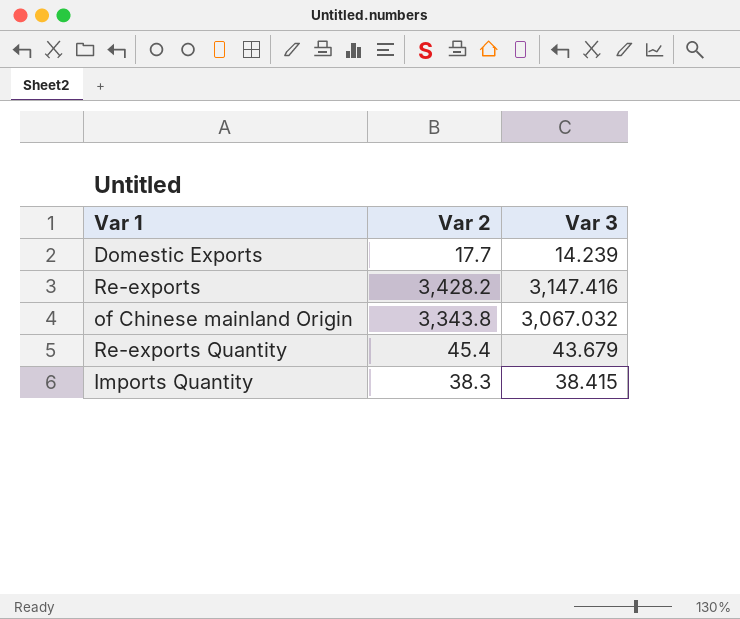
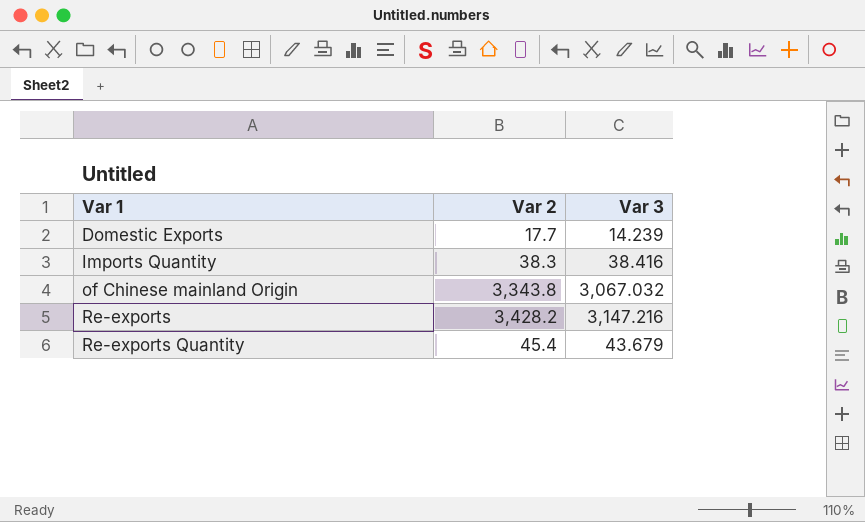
row order: none -> Var 1 ascending
Imports Quantity | Var 3: 38.415 -> 38.416
Re-exports | Var 3: 3,147.416 -> 3,147.216

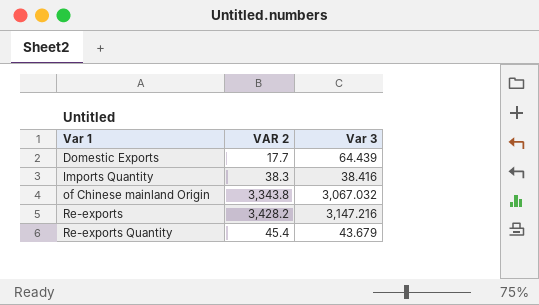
column name: Var 2 -> VAR 2
Domestic Exports | Var 3: 14.239 -> 64.439

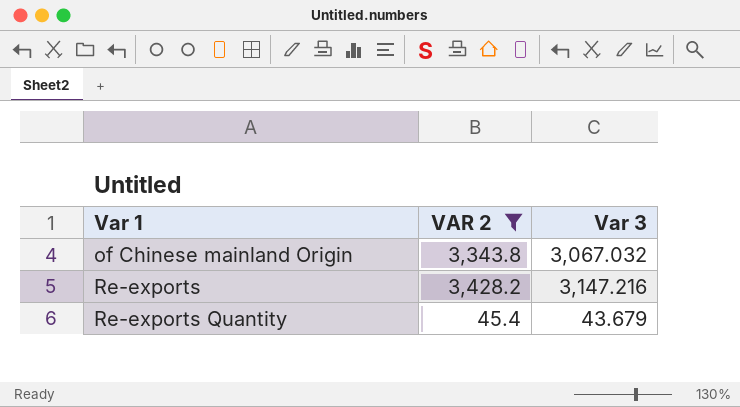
filter: none -> VAR 2 >= 45.4

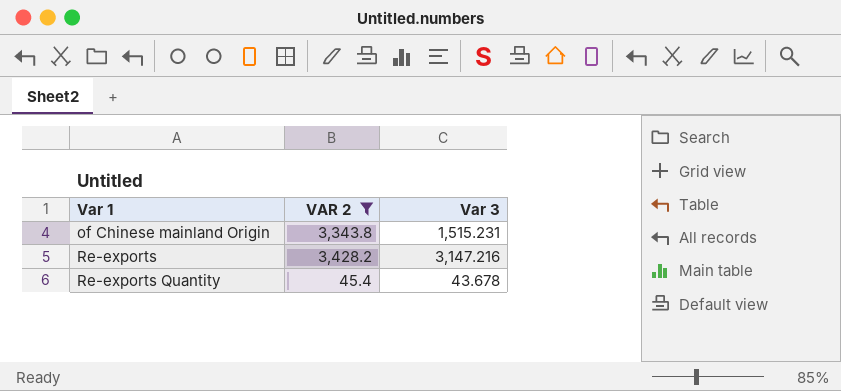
of Chinese mainland Origin | Var 3: 3,067.032 -> 1,515.231
Re-exports Quantity | Var 3: 43.679 -> 43.678

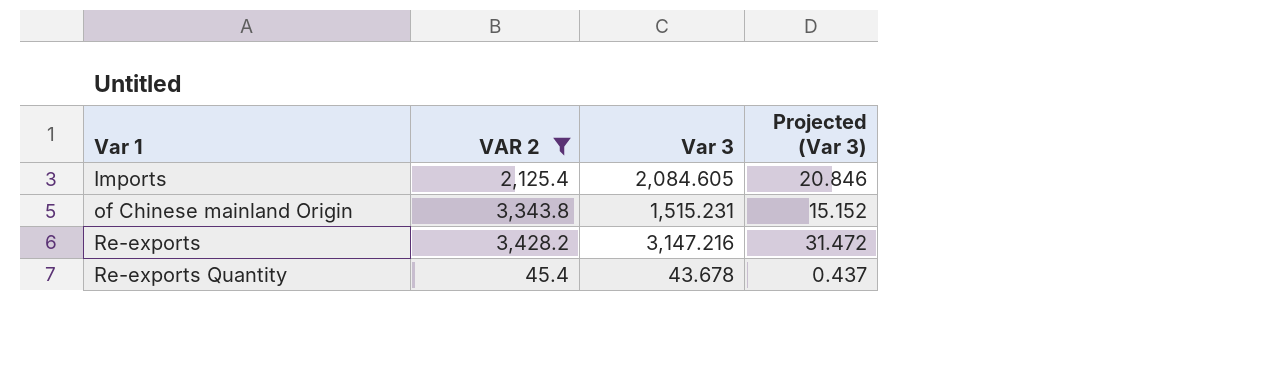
column Projected (Var 3) | formula: none -> [Var 3] * 0.01
row Imports: none -> 2,125.4 | 2,084.605 | 20.846

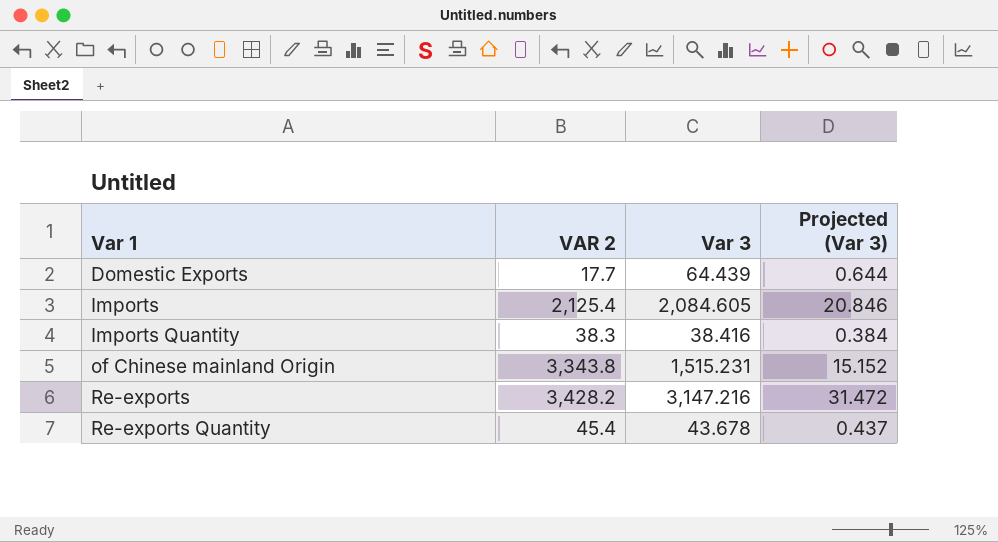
filter: VAR 2 >= 45.4 -> none

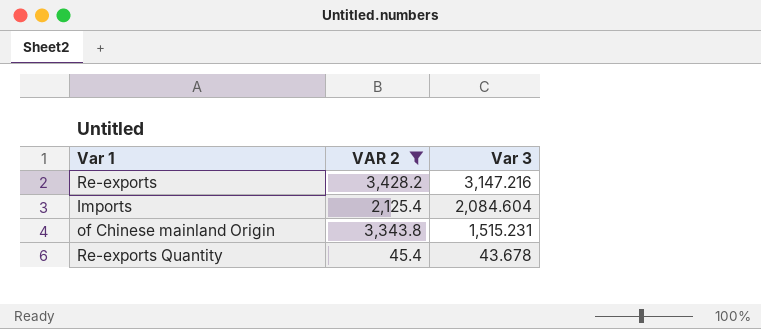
filter: none -> VAR 2 >= 45.4
row order: Var 1 ascending -> Var 3 descending
column Projected (Var 3) | formula: [Var 3] * 0.01 -> none
Imports | Var 3: 2,084.605 -> 2,084.604

